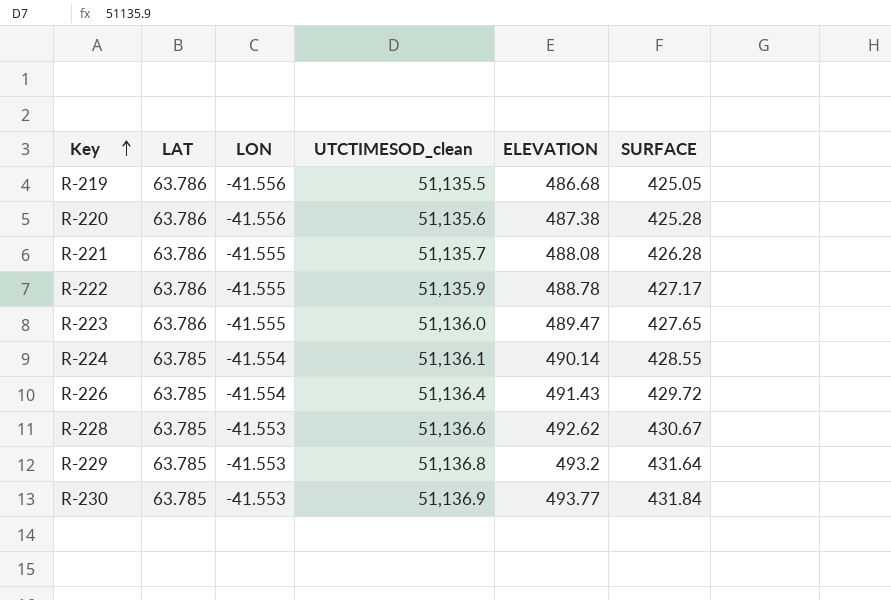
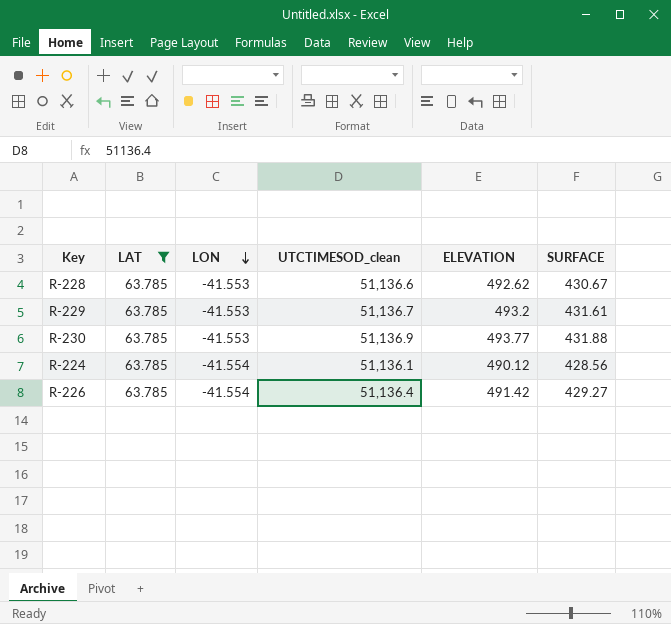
filter: none -> LAT = 63.785
row order: Key ascending -> LON descending
R-229 | UTCTIMESOD_clean: 51,136.8 -> 51,136.7
R-229 | SURFACE: 431.64 -> 431.61
R-230 | SURFACE: 431.84 -> 431.88
R-224 | ELEVATION: 490.14 -> 490.12
R-224 | SURFACE: 428.55 -> 428.56
R-226 | ELEVATION: 491.43 -> 491.42
R-226 | SURFACE: 429.72 -> 429.27

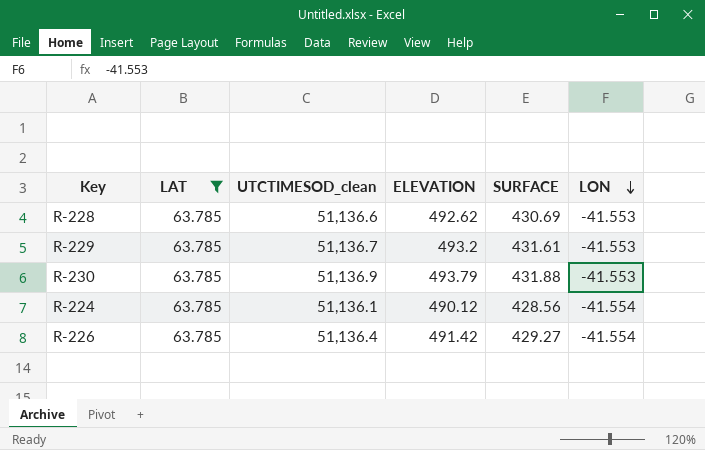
column LON | position: 3 -> 6
R-228 | SURFACE: 430.67 -> 430.69
R-230 | ELEVATION: 493.77 -> 493.79

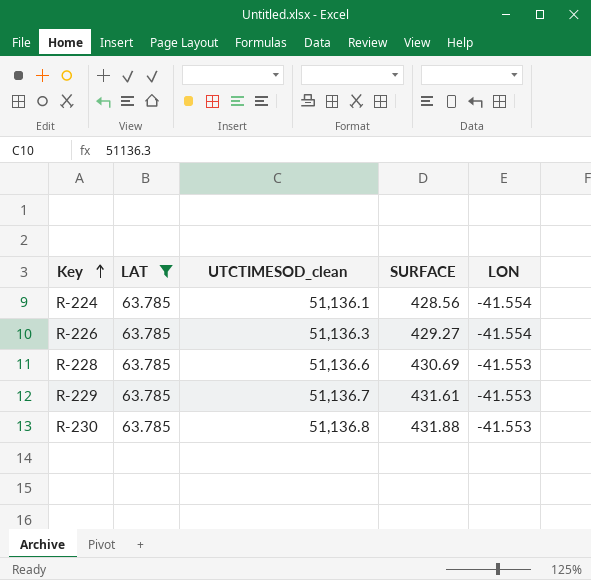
row order: LON descending -> Key ascending
column ELEVATION | position: 4 -> none
R-226 | UTCTIMESOD_clean: 51,136.4 -> 51,136.3
R-230 | UTCTIMESOD_clean: 51,136.9 -> 51,136.8

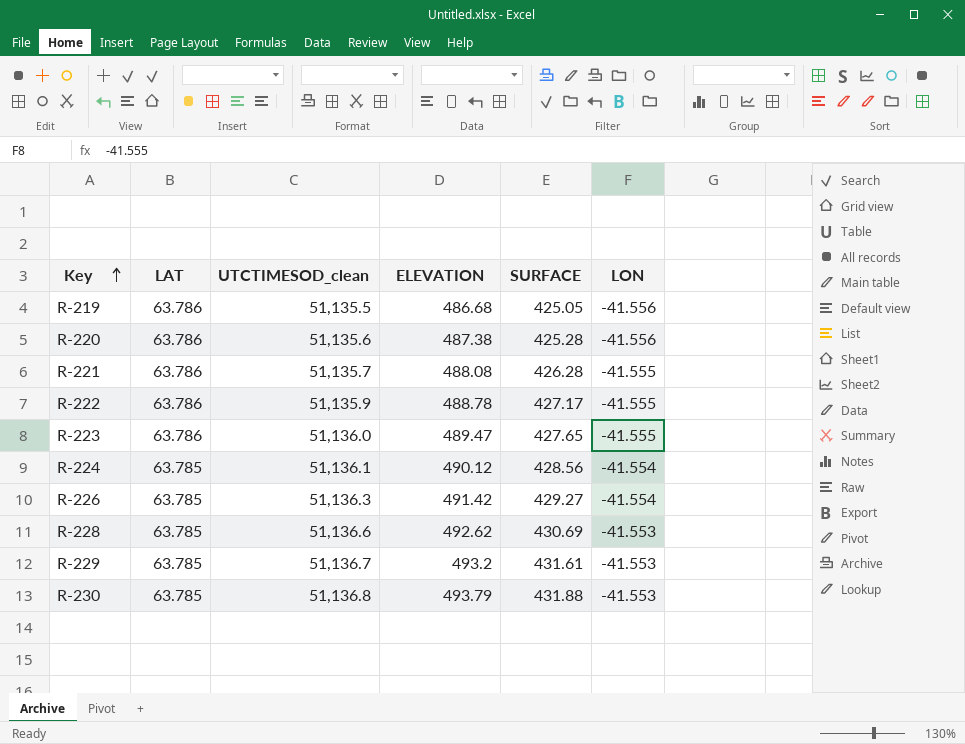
filter: LAT = 63.785 -> none
column ELEVATION | position: none -> 4

